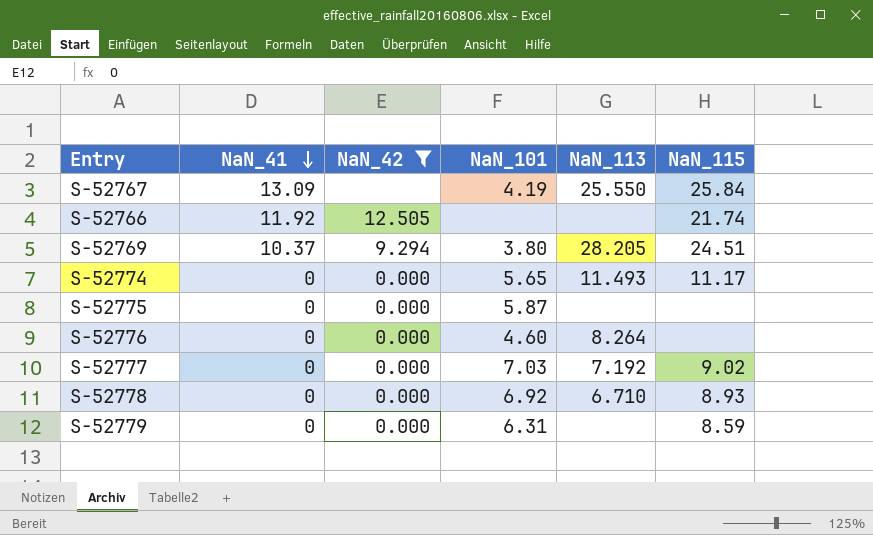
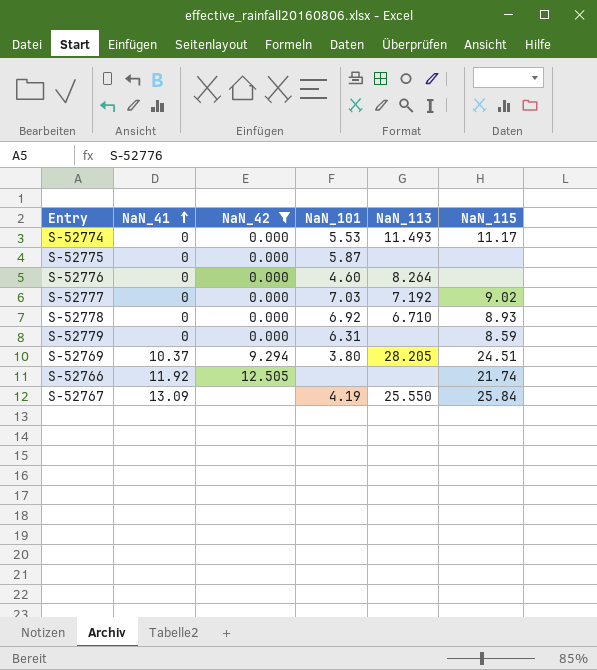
row order: NaN_41 descending -> NaN_41 ascending
S-52774 | NaN_101: 5.65 -> 5.53

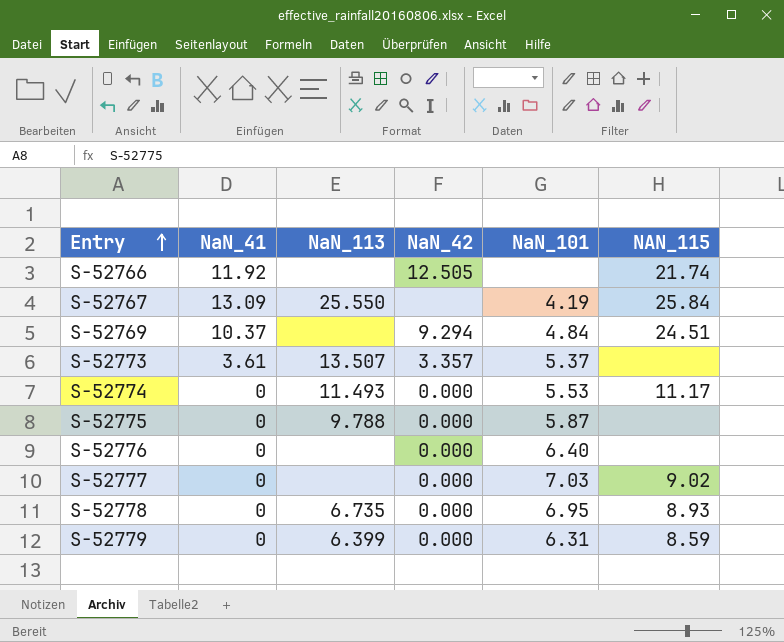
filter: NaN_42 != 3.357 -> none
row order: NaN_41 ascending -> Entry ascending
column NaN_113 | position: 5 -> 3
column name: NaN_115 -> NAN_115
S-52769 | NaN_113: 28.205 -> none
S-52769 | NaN_101: 3.80 -> 4.84
S-52775 | NaN_113: none -> 9.788
S-52776 | NaN_113: 8.264 -> none
S-52776 | NaN_101: 4.60 -> 6.40
S-52777 | NaN_113: 7.192 -> none
S-52778 | NaN_113: 6.710 -> 6.735
S-52778 | NaN_101: 6.92 -> 6.95
S-52779 | NaN_113: none -> 6.399

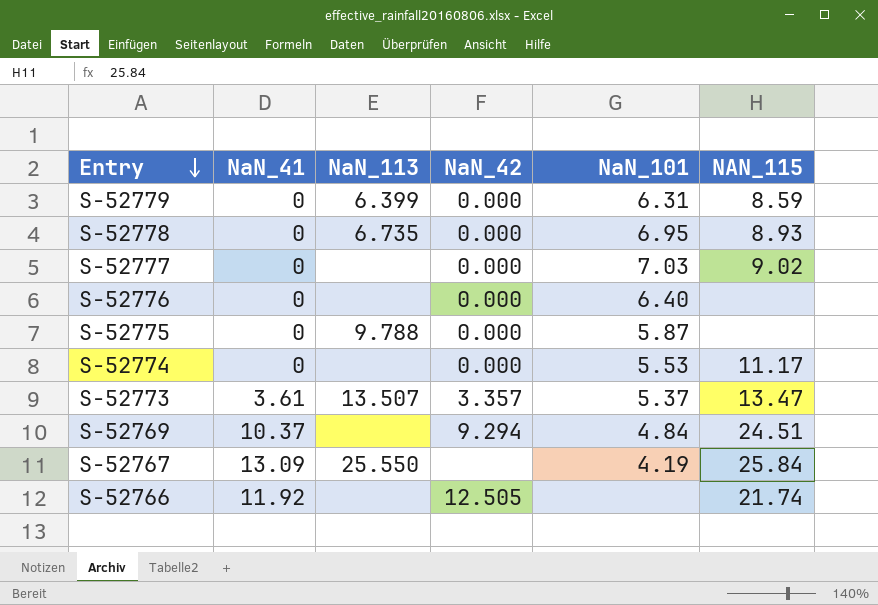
row order: Entry ascending -> Entry descending
S-52774 | NaN_113: 11.493 -> none
S-52773 | NAN_115: none -> 13.47

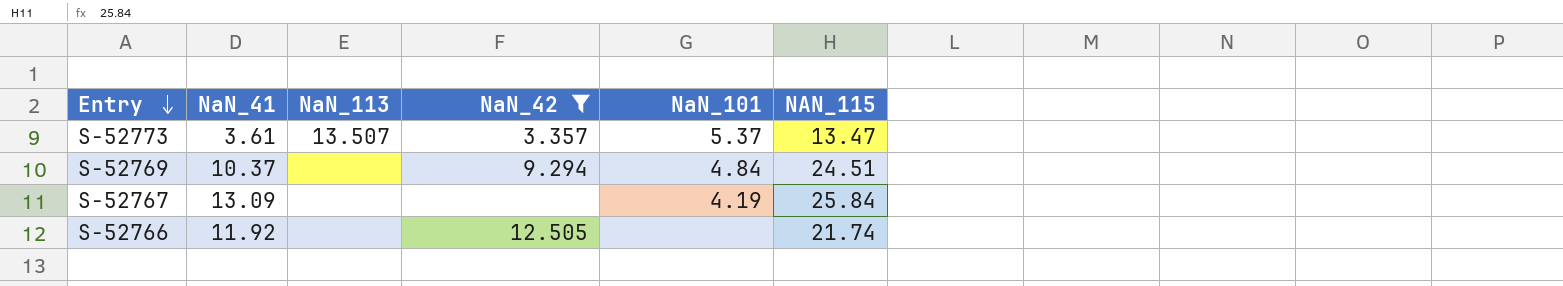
filter: none -> NaN_42 != 0.000
S-52767 | NaN_113: 25.550 -> none

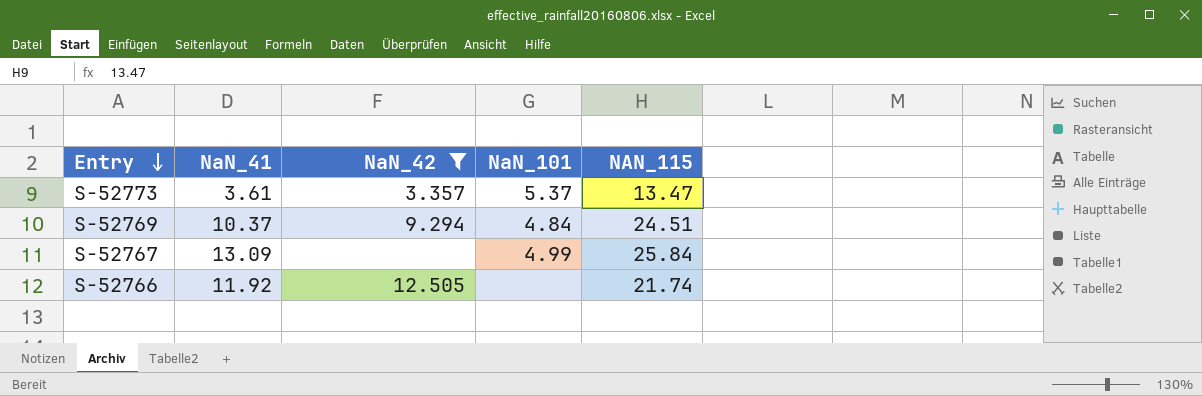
column NaN_113 | position: 3 -> none
S-52767 | NaN_101: 4.19 -> 4.99

